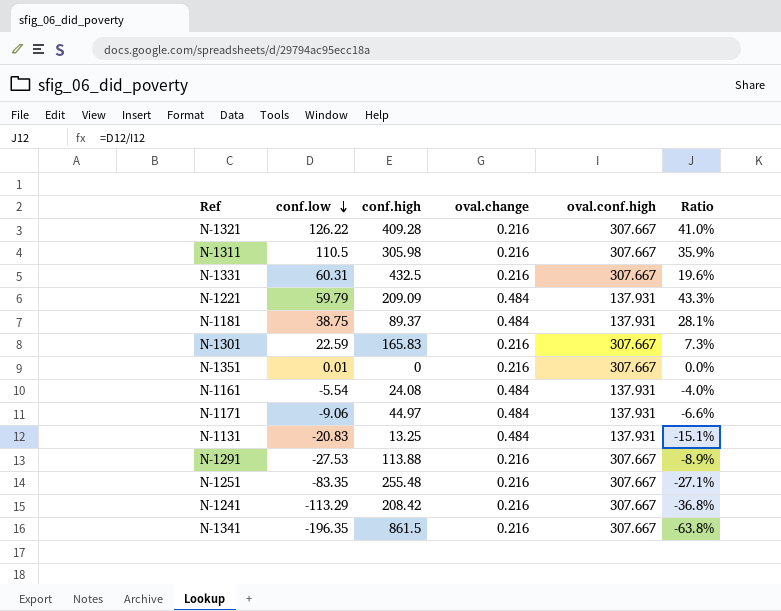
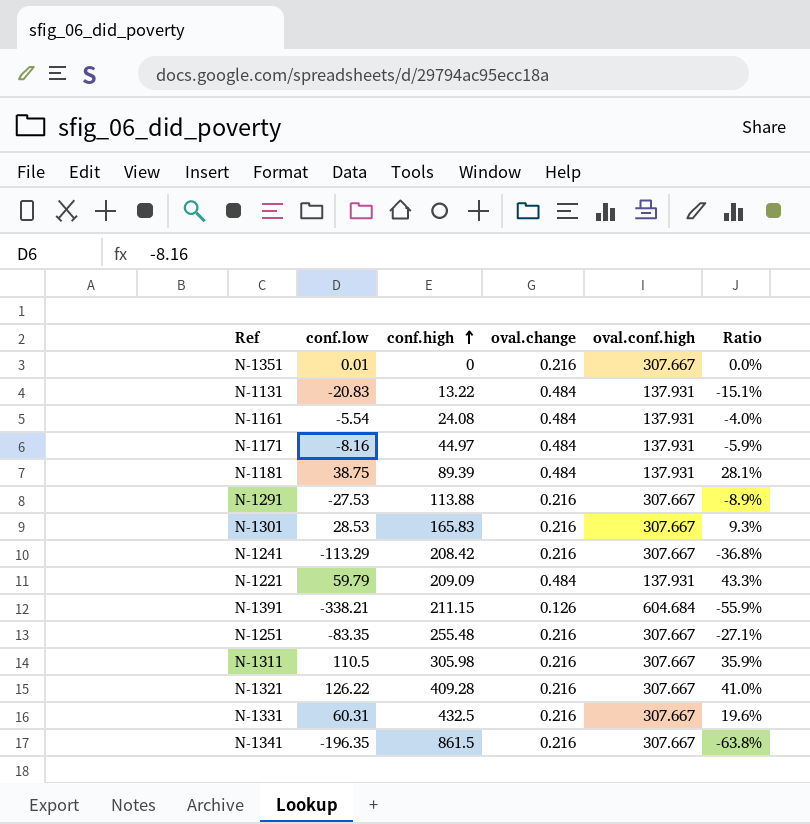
row order: conf.low descending -> conf.high ascending
N-1131 | conf.high: 13.25 -> 13.22
N-1171 | conf.low: -9.06 -> -8.16
N-1171 | Ratio: -6.6% -> -5.9%
N-1181 | conf.high: 89.37 -> 89.39
N-1301 | conf.low: 22.59 -> 28.53
N-1301 | Ratio: 7.3% -> 9.3%
row N-1391: none -> -338.21 | 211.15 | 0.126 | 604.684 | -55.9%

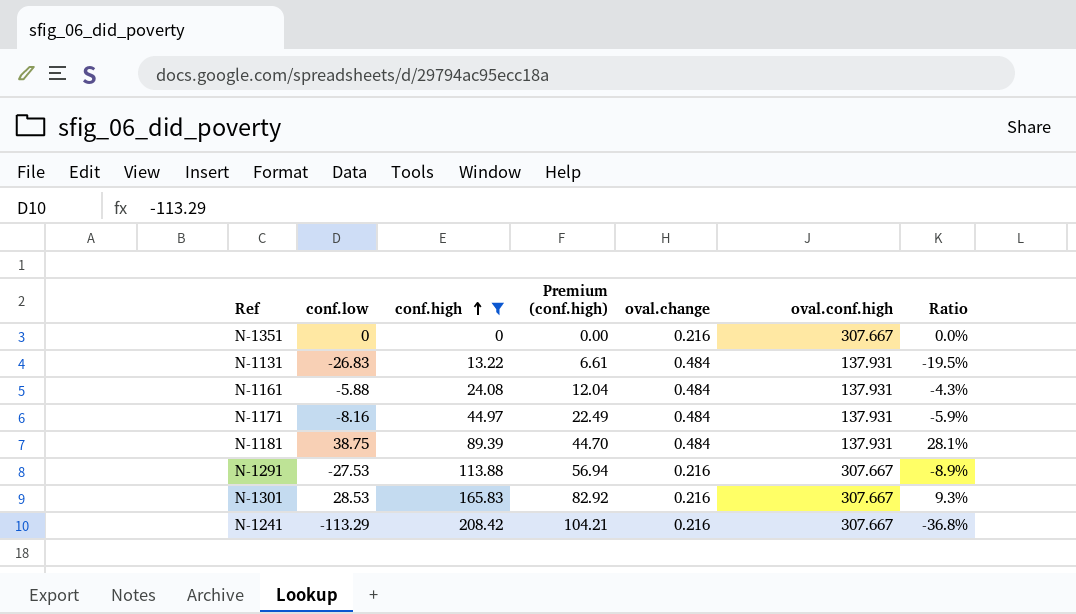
filter: none -> conf.high <= 208.42
column Premium (conf.high) | formula: none -> [conf.high] * 0.5
N-1351 | conf.low: 0.01 -> 0
N-1131 | conf.low: -20.83 -> -26.83
N-1131 | Ratio: -15.1% -> -19.5%
N-1161 | conf.low: -5.54 -> -5.88
N-1161 | Ratio: -4.0% -> -4.3%

